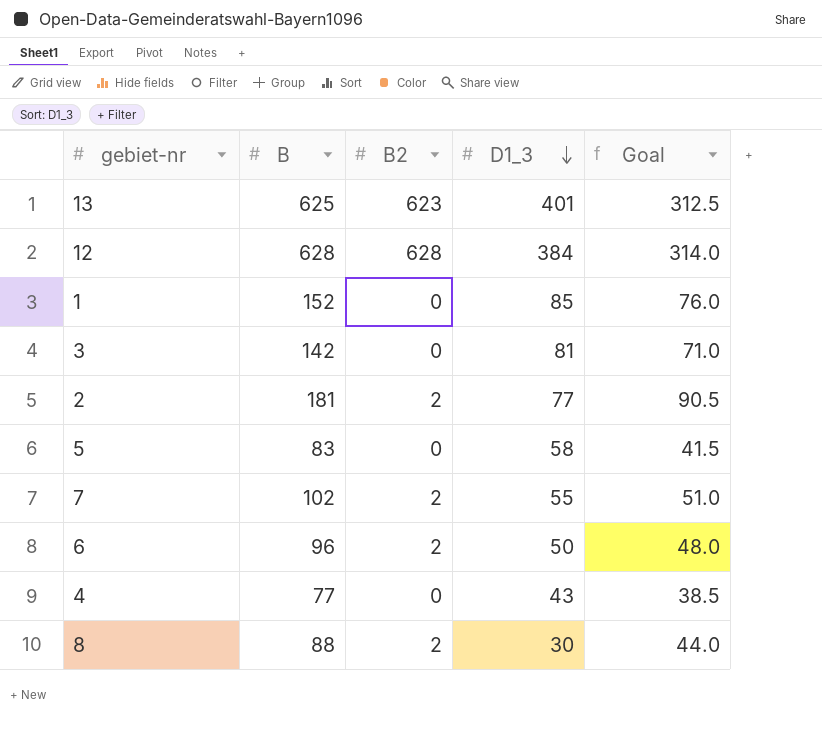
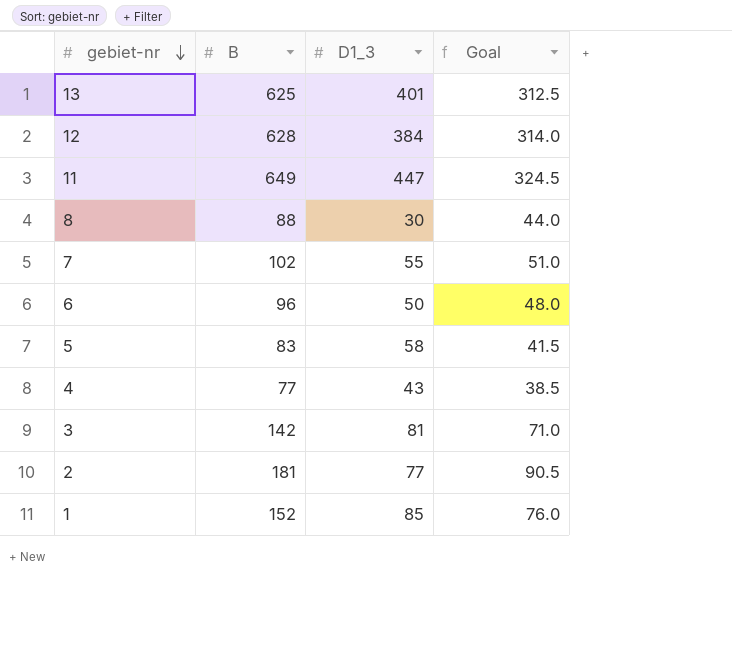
row order: D1_3 descending -> gebiet-nr descending
column B2 | position: 3 -> none
row 11: none -> 649 | 447 | 324.5

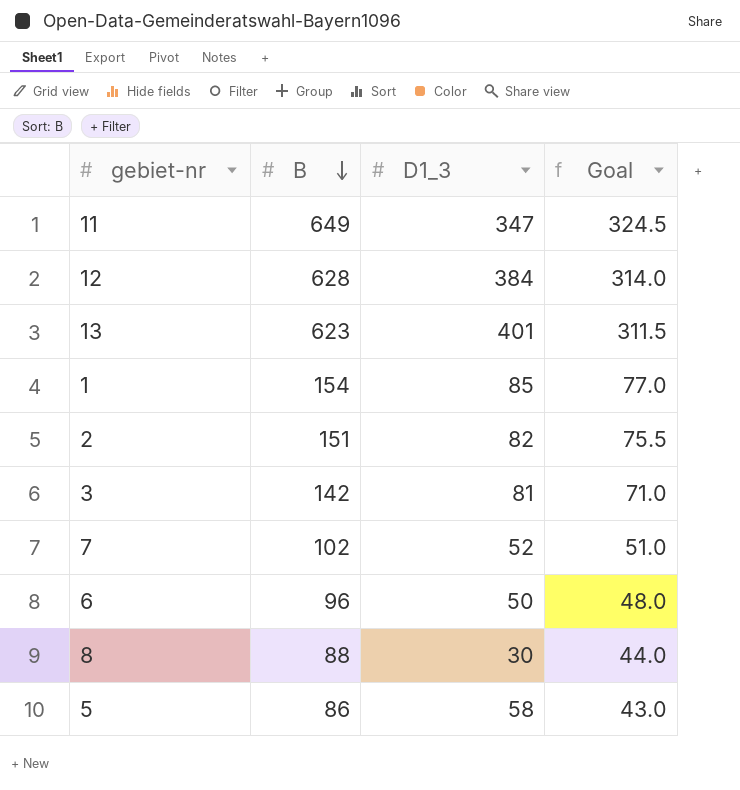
row order: gebiet-nr descending -> B descending
row 4: 77 | 43 | 38.5 -> none
11 | D1_3: 447 -> 347
13 | B: 625 -> 623
13 | Goal: 312.5 -> 311.5
1 | B: 152 -> 154
1 | Goal: 76.0 -> 77.0
2 | B: 181 -> 151
2 | D1_3: 77 -> 82
2 | Goal: 90.5 -> 75.5
7 | D1_3: 55 -> 52
5 | B: 83 -> 86
5 | Goal: 41.5 -> 43.0

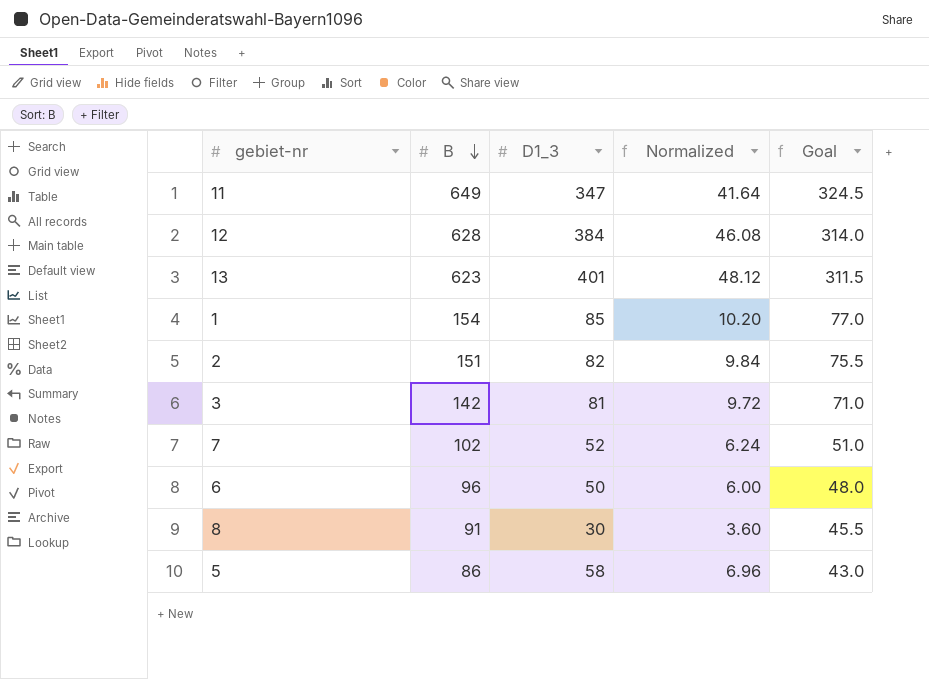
column Normalized | formula: none -> [D1_3] * 0.12
8 | B: 88 -> 91
8 | Goal: 44.0 -> 45.5

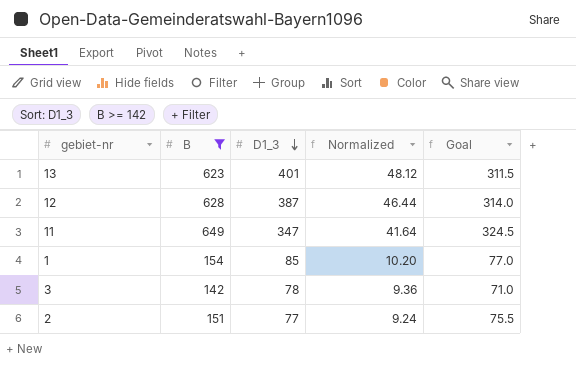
filter: none -> B >= 142
row order: B descending -> D1_3 descending
12 | D1_3: 384 -> 387
12 | Normalized: 46.08 -> 46.44
3 | D1_3: 81 -> 78
3 | Normalized: 9.72 -> 9.36
2 | D1_3: 82 -> 77
2 | Normalized: 9.84 -> 9.24

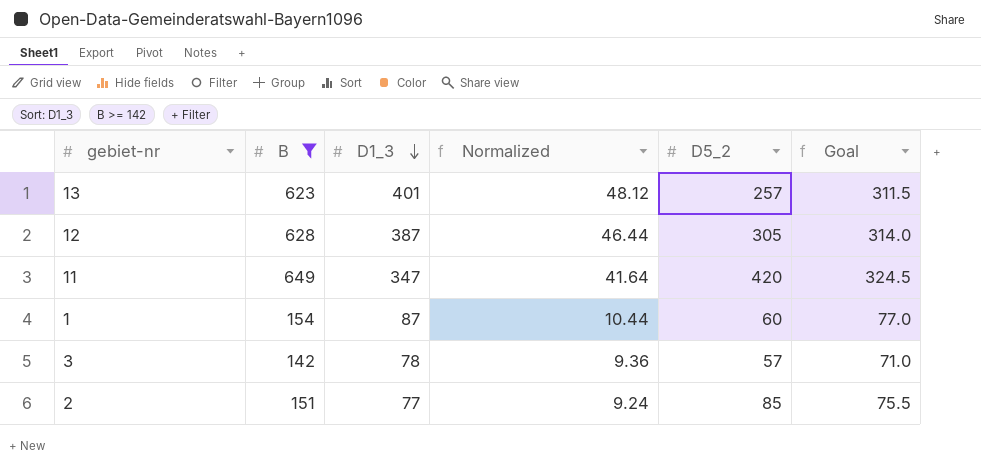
column D5_2 | position: none -> 5
1 | D1_3: 85 -> 87
1 | Normalized: 10.20 -> 10.44

